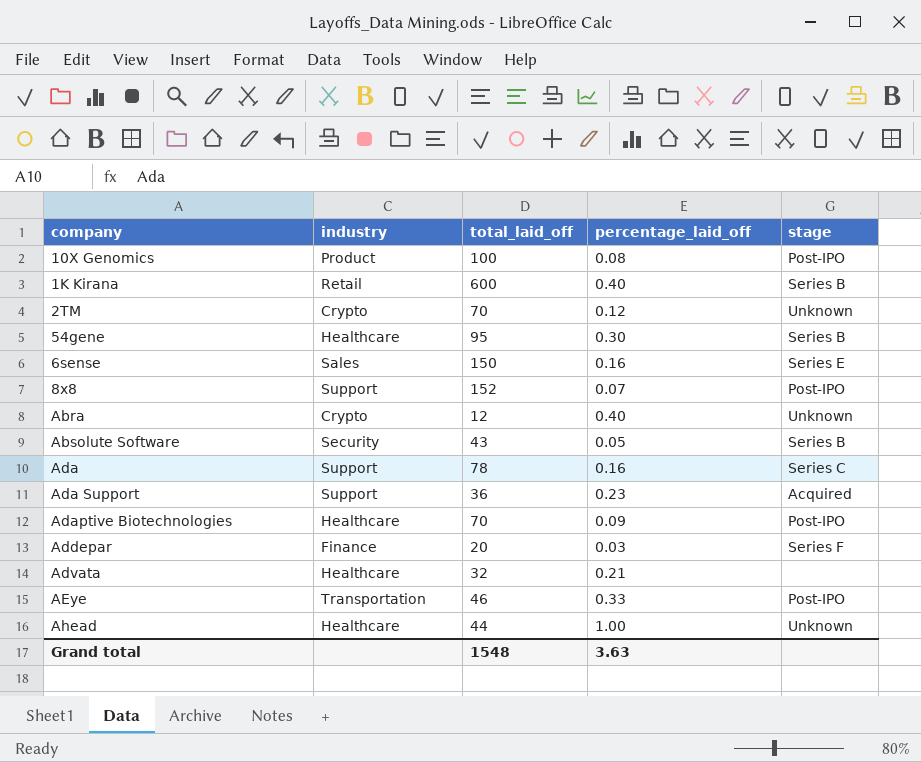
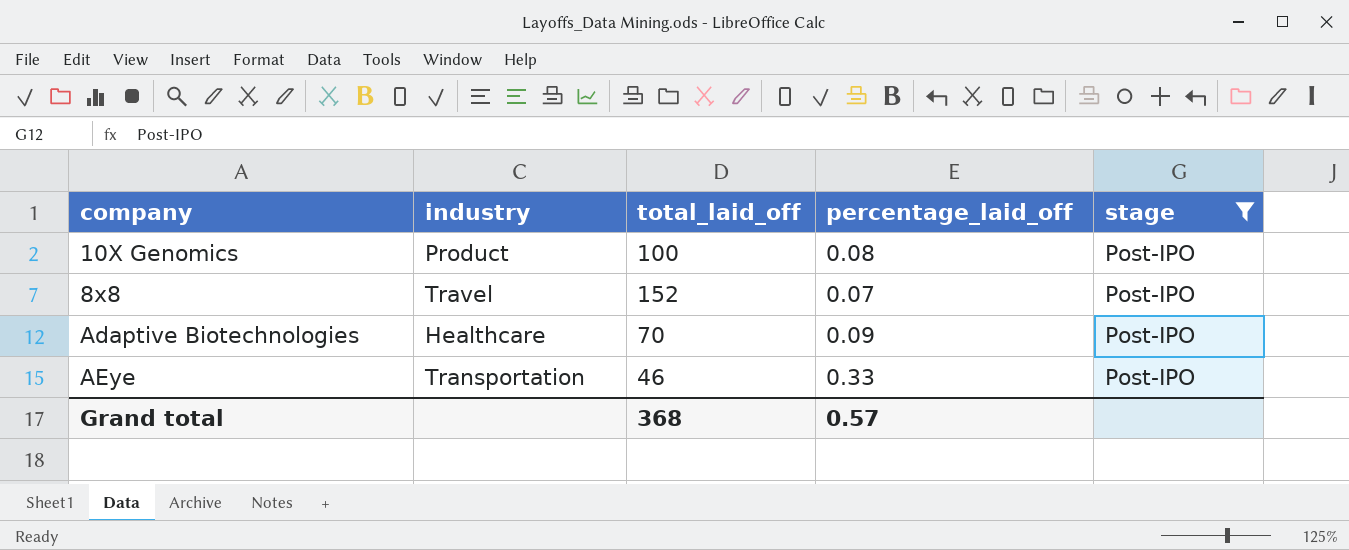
filter: none -> stage = Post-IPO
8x8 | industry: Support -> Travel
Grand total | total_laid_off: 1548 -> 368
Grand total | percentage_laid_off: 3.63 -> 0.57

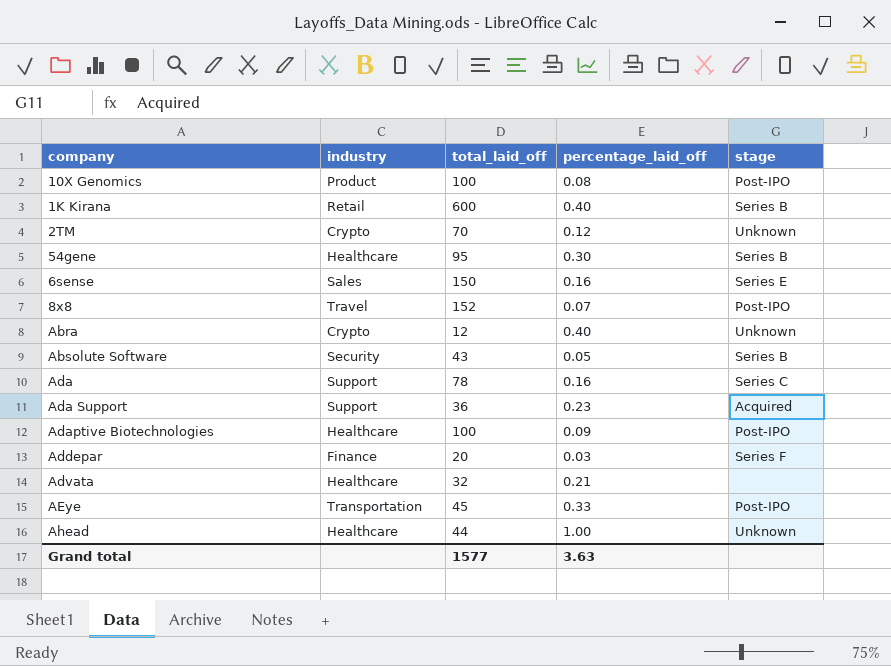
filter: stage = Post-IPO -> none
Adaptive Biotechnologies | total_laid_off: 70 -> 100
AEye | total_laid_off: 46 -> 45
Grand total | total_laid_off: 368 -> 1577
Grand total | percentage_laid_off: 0.57 -> 3.63

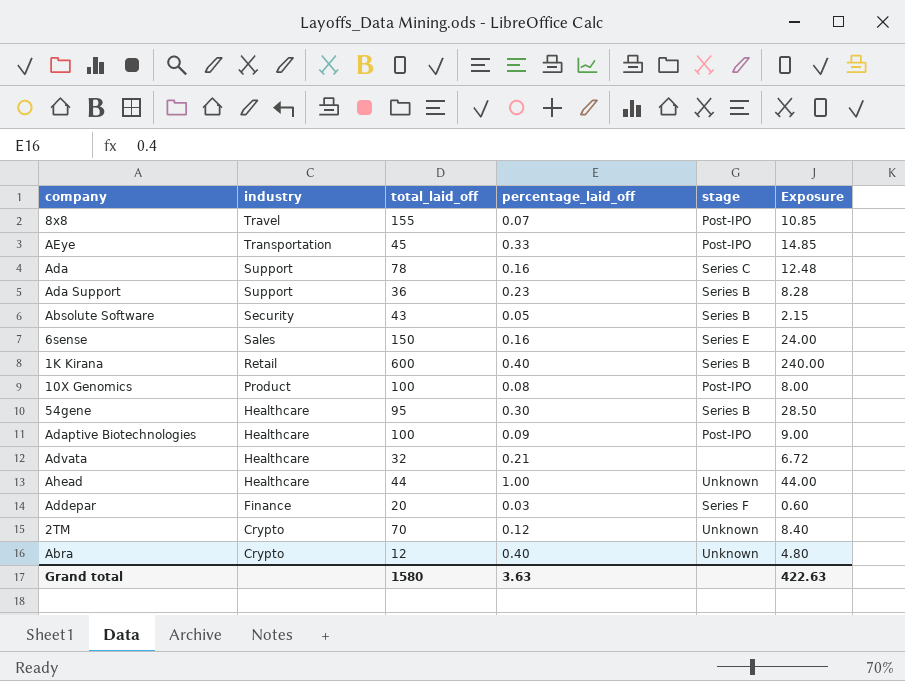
row order: none -> industry descending
column Exposure | formula: none -> [total_laid_off] * [percentage_laid_off]
8x8 | total_laid_off: 152 -> 155
Ada Support | stage: Acquired -> Series B
Grand total | total_laid_off: 1577 -> 1580

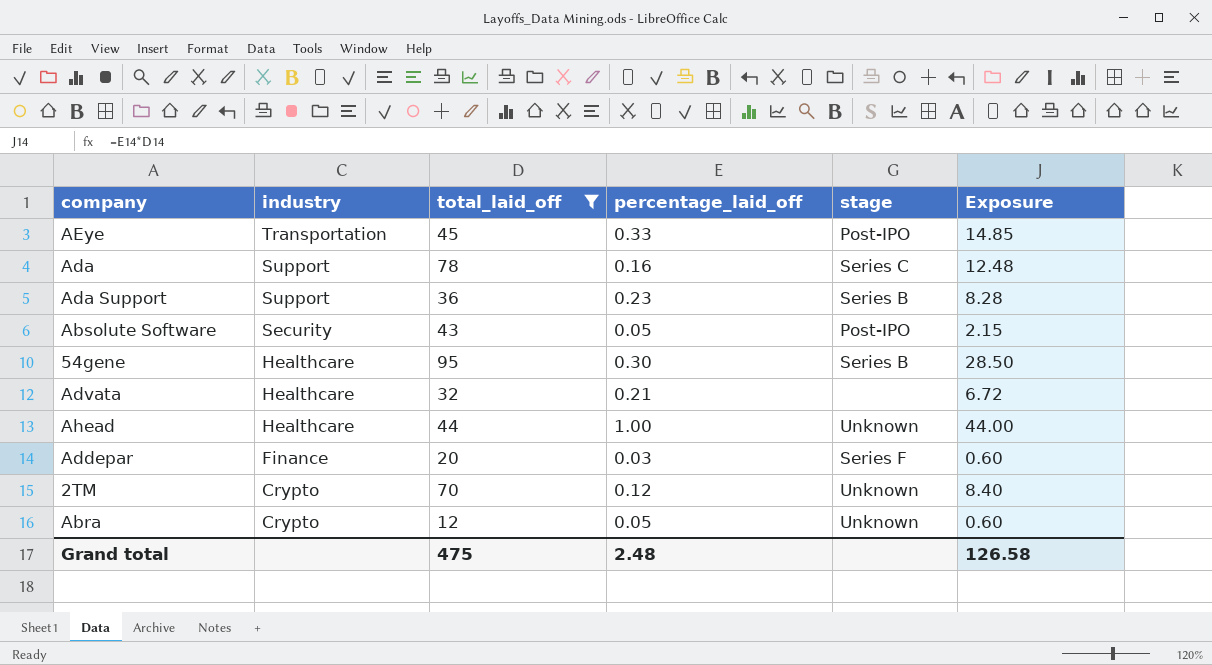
filter: none -> total_laid_off <= 95
Absolute Software | stage: Series B -> Post-IPO
Abra | percentage_laid_off: 0.40 -> 0.05
Abra | Exposure: 4.80 -> 0.60
Grand total | total_laid_off: 1580 -> 475
Grand total | percentage_laid_off: 3.63 -> 2.48
Grand total | Exposure: 422.63 -> 126.58

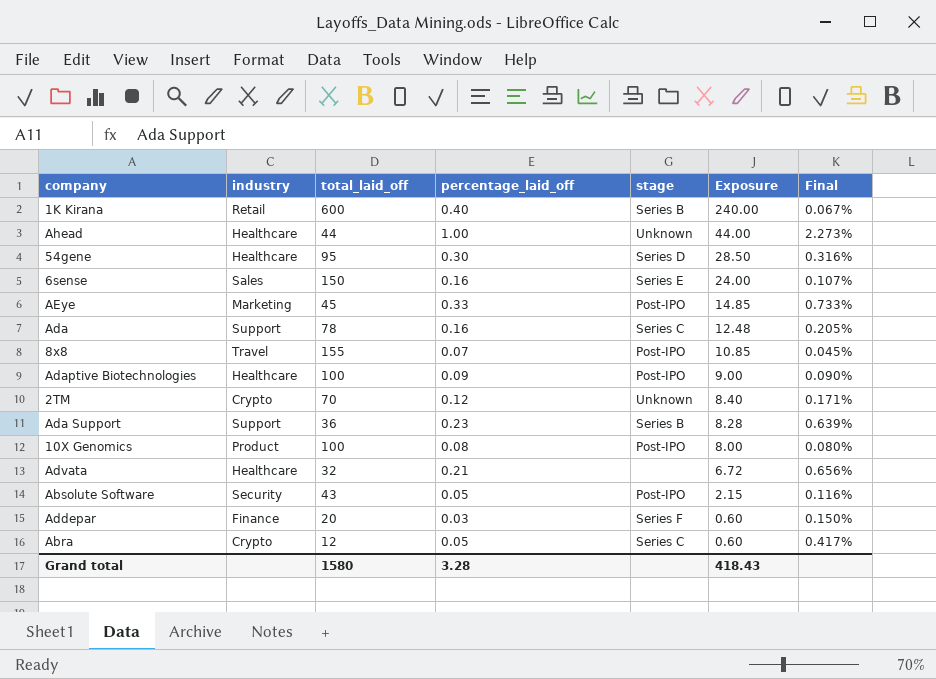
filter: total_laid_off <= 95 -> none
row order: industry descending -> Exposure descending
column Final | formula: none -> [percentage_laid_off] / [total_laid_off]
54gene | stage: Series B -> Series D
AEye | industry: Transportation -> Marketing
Abra | stage: Unknown -> Series C
Grand total | total_laid_off: 475 -> 1580
Grand total | percentage_laid_off: 2.48 -> 3.28
Grand total | Exposure: 126.58 -> 418.43

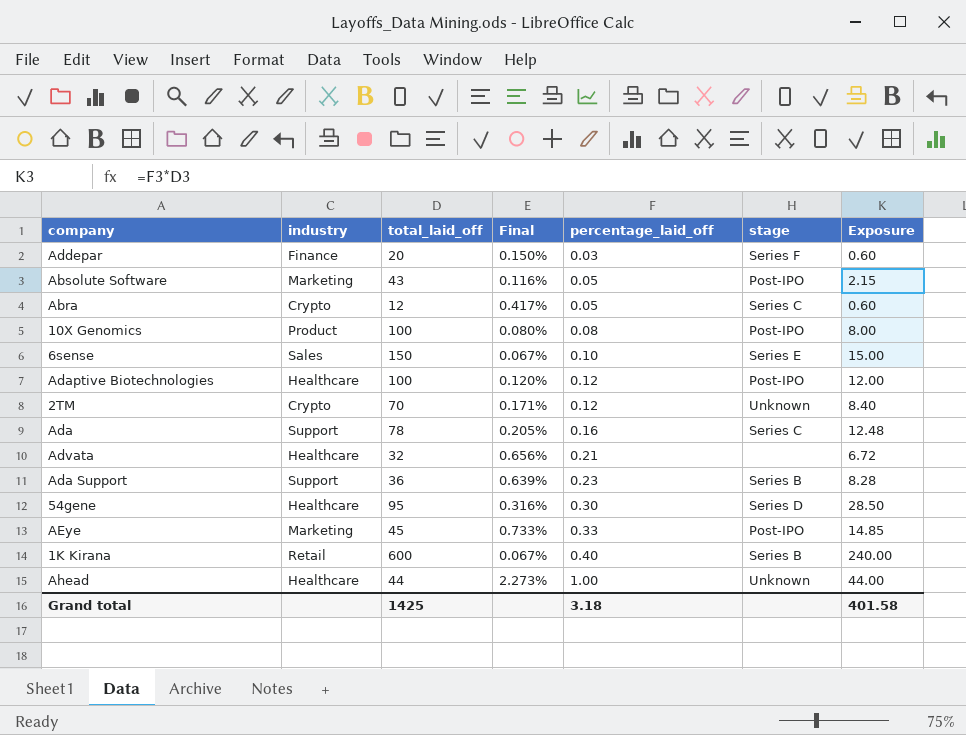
row order: Exposure descending -> percentage_laid_off ascending
column Final | position: 7 -> 4
row 8x8: Travel | 155 | 0.07 | Post-IPO | 10.85 | 0.045% -> none
Absolute Software | industry: Security -> Marketing
6sense | Final: 0.107% -> 0.067%
6sense | percentage_laid_off: 0.16 -> 0.10
6sense | Exposure: 24.00 -> 15.00
Adaptive Biotechnologies | Final: 0.090% -> 0.120%
Adaptive Biotechnologies | percentage_laid_off: 0.09 -> 0.12
Adaptive Biotechnologies | Exposure: 9.00 -> 12.00
Grand total | total_laid_off: 1580 -> 1425
Grand total | percentage_laid_off: 3.28 -> 3.18
Grand total | Exposure: 418.43 -> 401.58

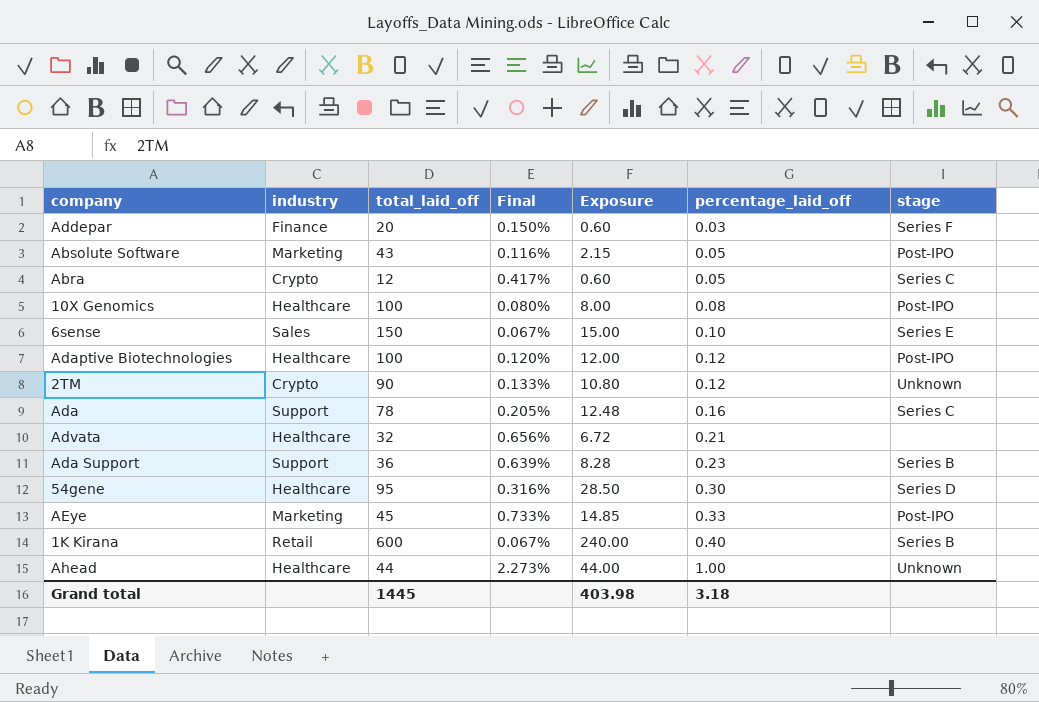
column Exposure | position: 7 -> 5
10X Genomics | industry: Product -> Healthcare
2TM | total_laid_off: 70 -> 90
2TM | Final: 0.171% -> 0.133%
2TM | Exposure: 8.40 -> 10.80
Grand total | total_laid_off: 1425 -> 1445
Grand total | Exposure: 401.58 -> 403.98

